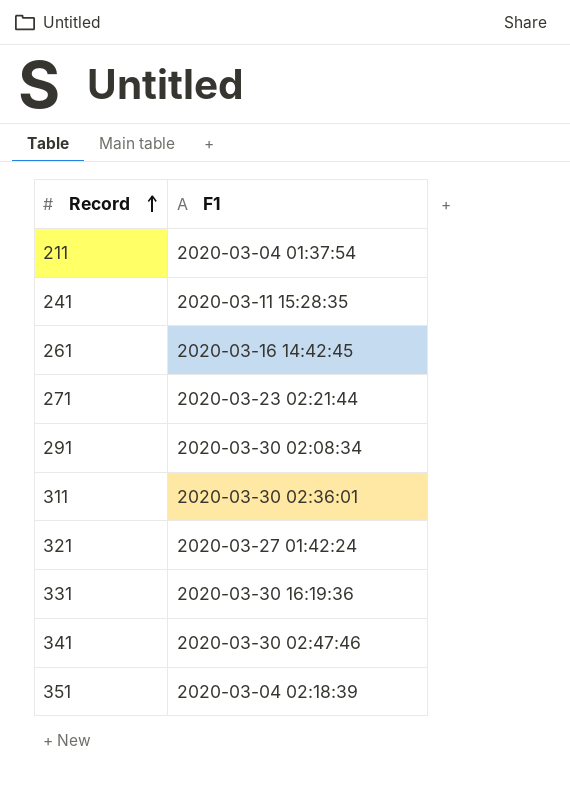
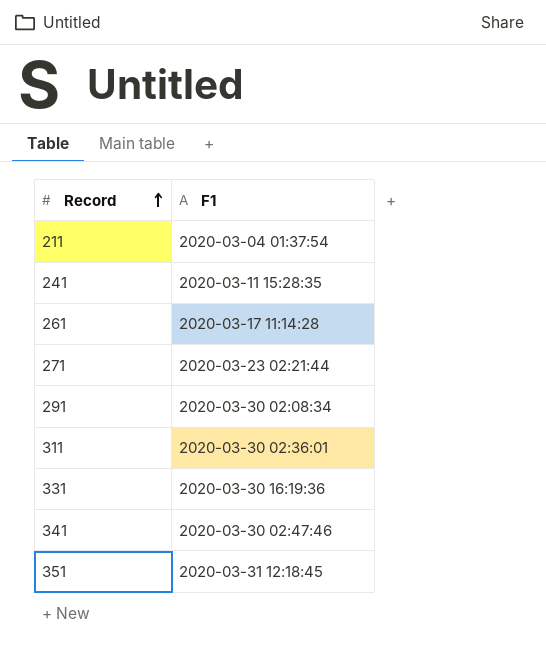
row 321: 2020-03-27 01:42:24 -> none
261 | F1: 2020-03-16 14:42:45 -> 2020-03-17 11:14:28
351 | F1: 2020-03-04 02:18:39 -> 2020-03-31 12:18:45

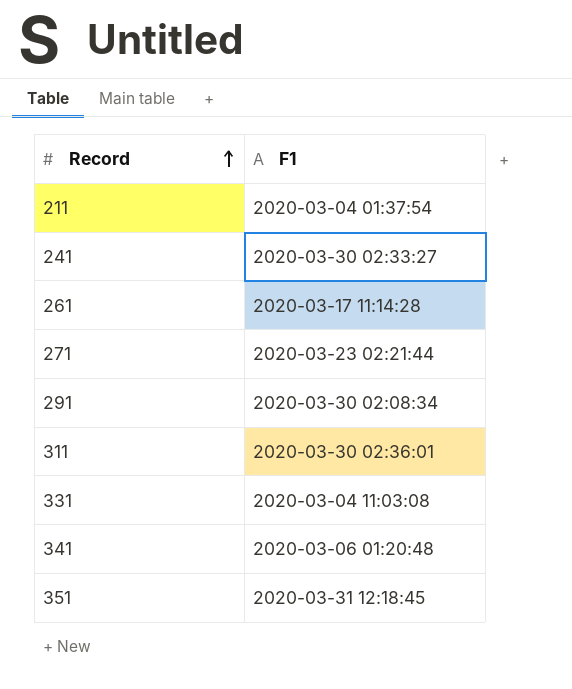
241 | F1: 2020-03-11 15:28:35 -> 2020-03-30 02:33:27
331 | F1: 2020-03-30 16:19:36 -> 2020-03-04 11:03:08
341 | F1: 2020-03-30 02:47:46 -> 2020-03-06 01:20:48

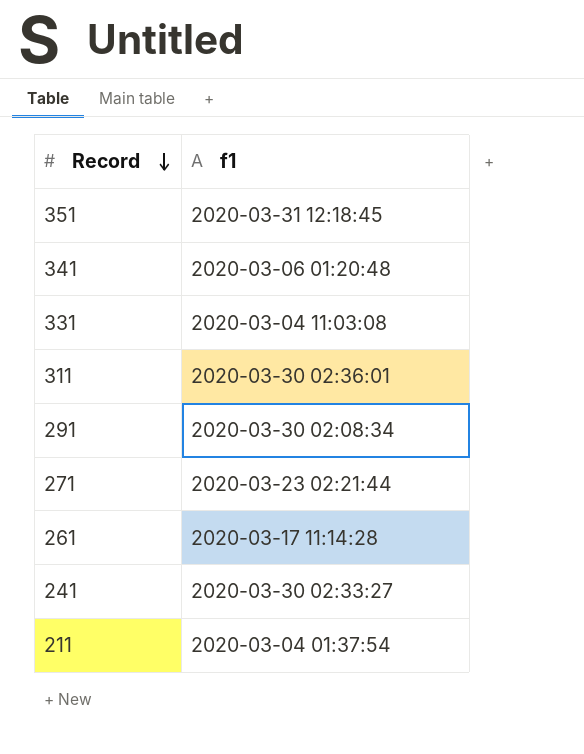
row order: Record ascending -> Record descending
column name: F1 -> f1

